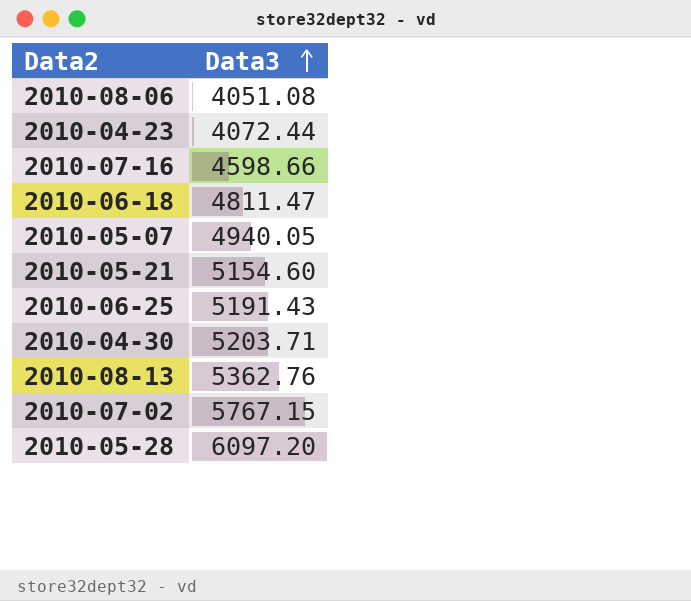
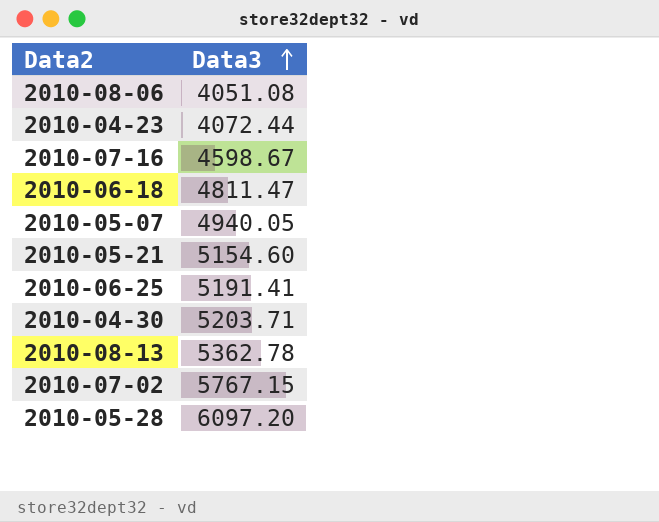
2010-07-16 | Data3: 4598.66 -> 4598.67
2010-06-25 | Data3: 5191.43 -> 5191.41
2010-08-13 | Data3: 5362.76 -> 5362.78

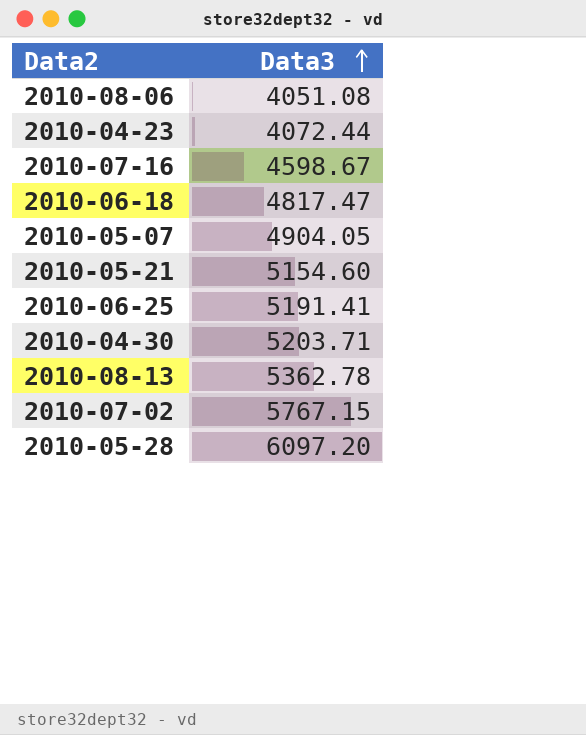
2010-06-18 | Data3: 4811.47 -> 4817.47
2010-05-07 | Data3: 4940.05 -> 4904.05

